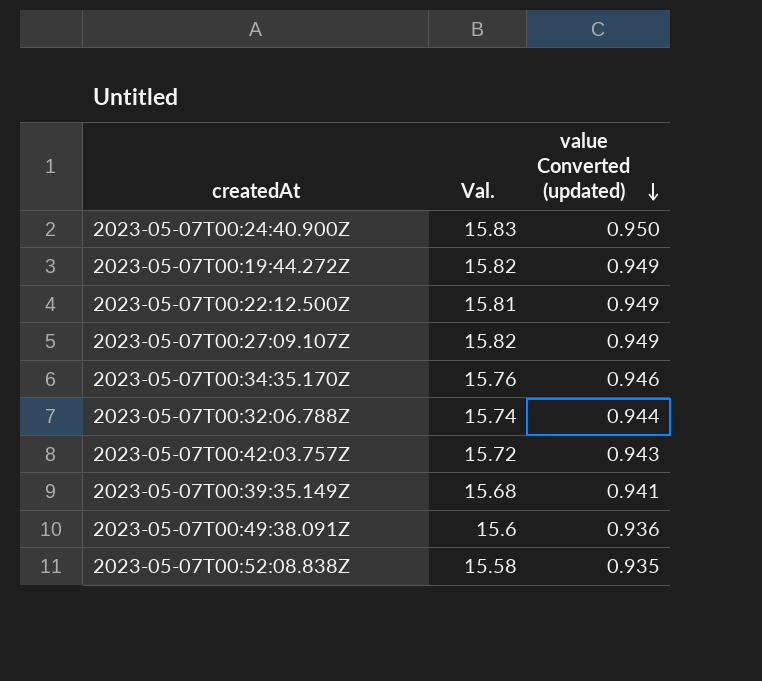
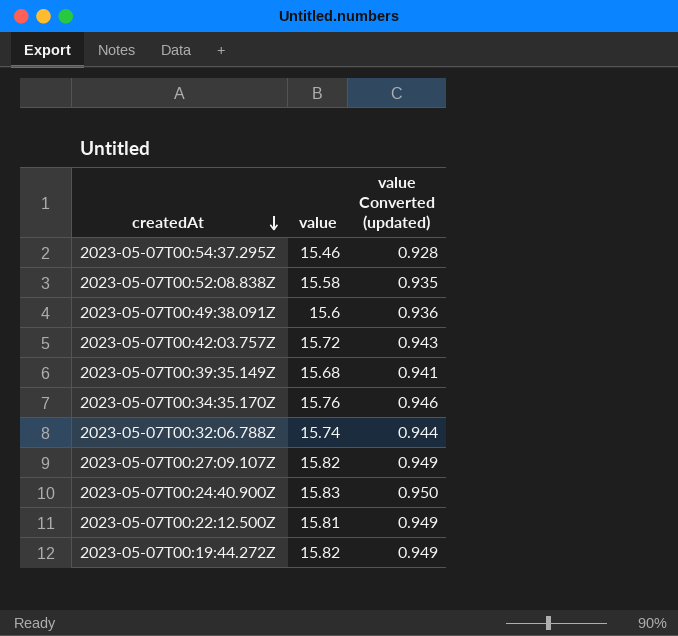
row order: value Converted (updated) descending -> createdAt descending
column name: Val. -> value
row 2023-05-07T00:54:37.295Z: none -> 15.46 | 0.928

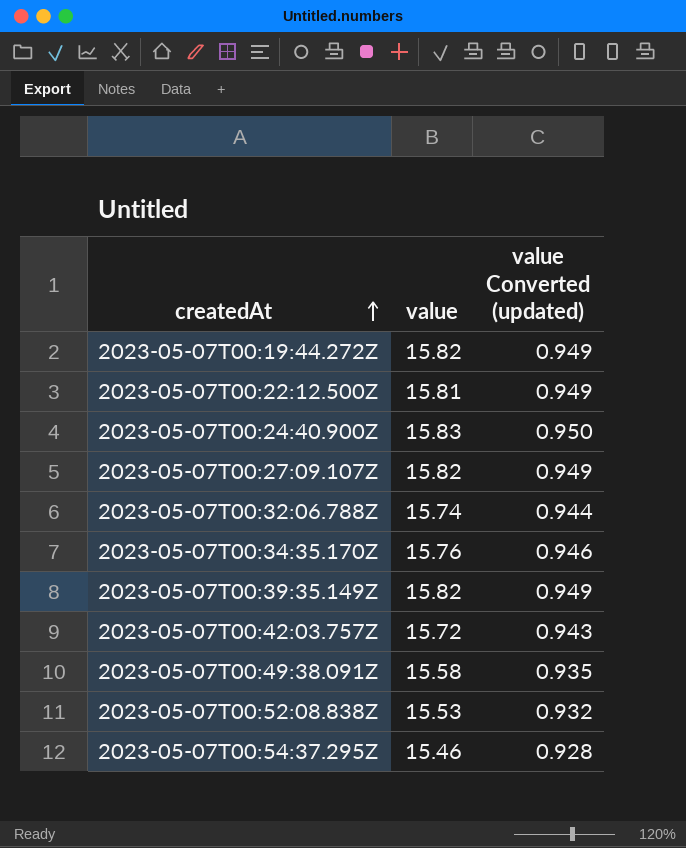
row order: createdAt descending -> createdAt ascending
2023-05-07T00:39:35.149Z | value: 15.68 -> 15.82
2023-05-07T00:39:35.149Z | value Converted (updated): 0.941 -> 0.949
2023-05-07T00:49:38.091Z | value: 15.6 -> 15.58
2023-05-07T00:49:38.091Z | value Converted (updated): 0.936 -> 0.935
2023-05-07T00:52:08.838Z | value: 15.58 -> 15.53
2023-05-07T00:52:08.838Z | value Converted (updated): 0.935 -> 0.932

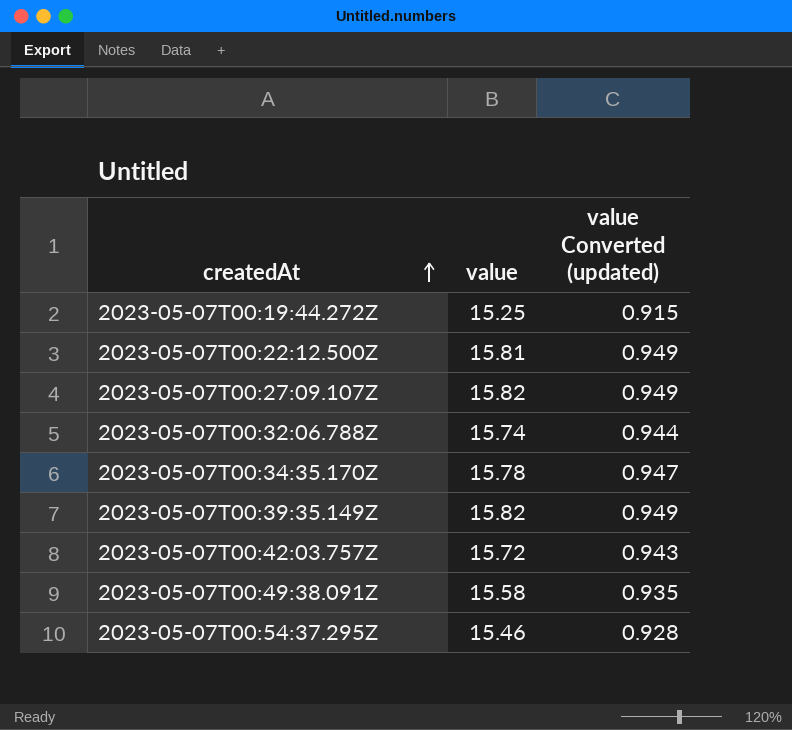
row 2023-05-07T00:24:40.900Z: 15.83 | 0.950 -> none
row 2023-05-07T00:52:08.838Z: 15.53 | 0.932 -> none
2023-05-07T00:19:44.272Z | value: 15.82 -> 15.25
2023-05-07T00:19:44.272Z | value Converted (updated): 0.949 -> 0.915
2023-05-07T00:34:35.170Z | value: 15.76 -> 15.78
2023-05-07T00:34:35.170Z | value Converted (updated): 0.946 -> 0.947

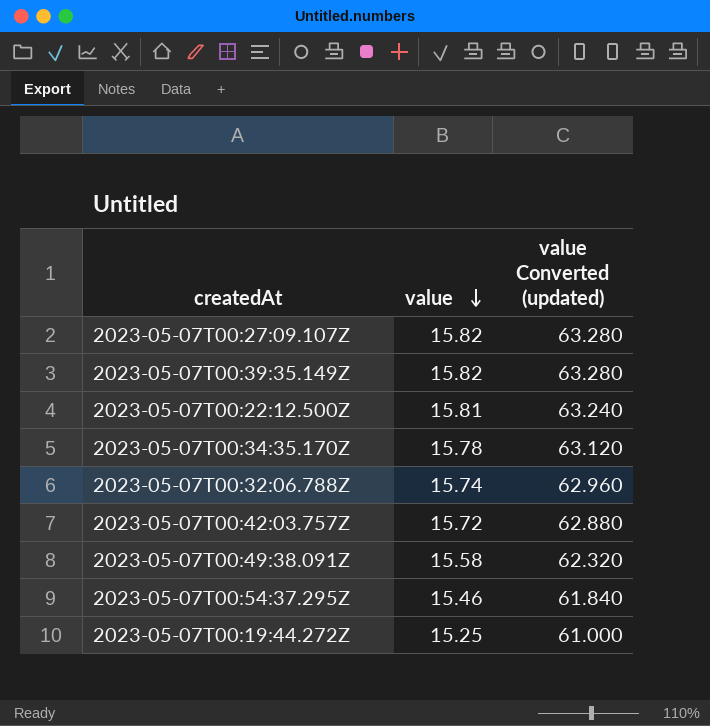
row order: createdAt ascending -> value descending
column value Converted (updated) | formula: [value] * 0.06 -> [value] * 4

